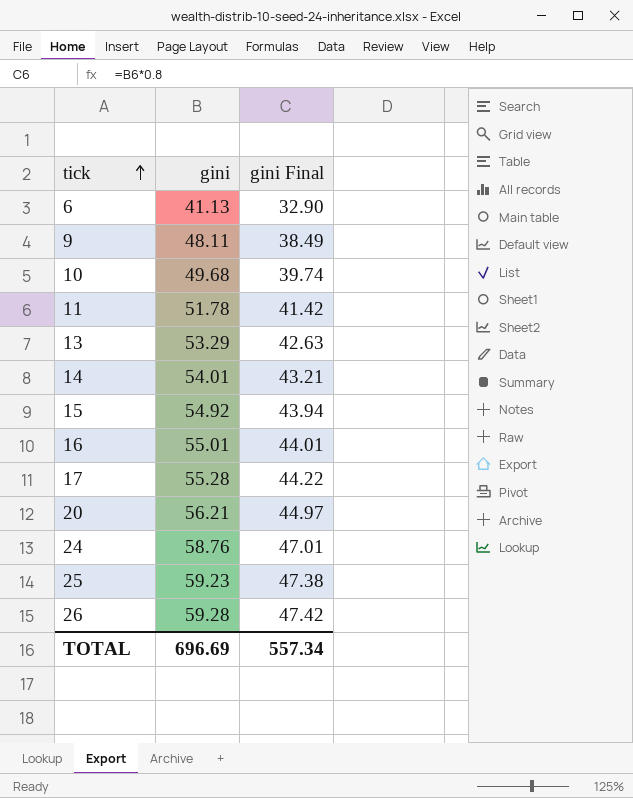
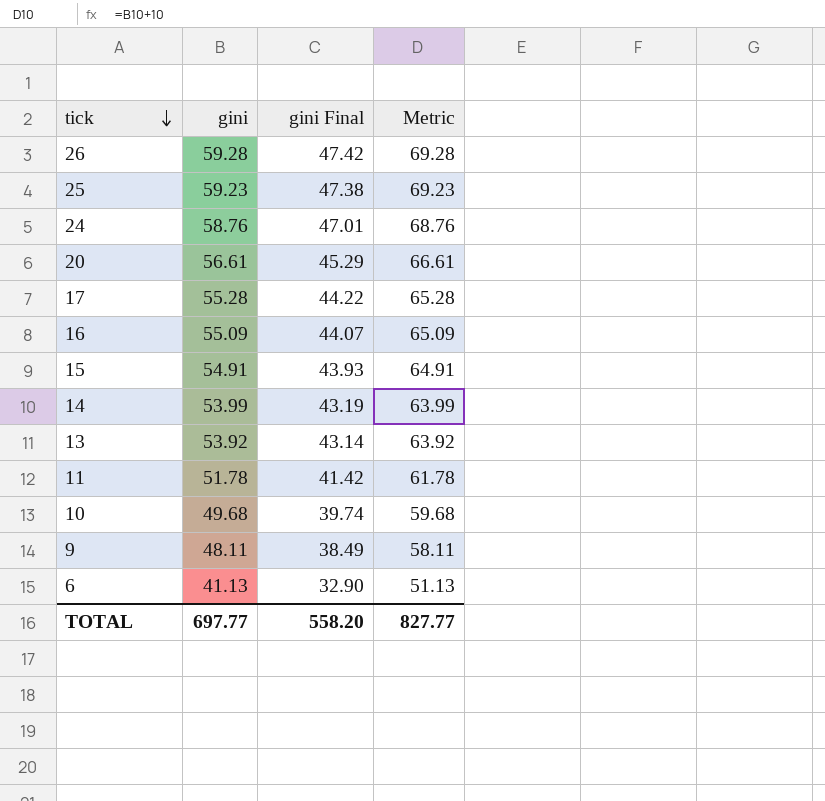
row order: tick ascending -> tick descending
column Metric | formula: none -> [gini] + 10
20 | gini: 56.21 -> 56.61
20 | gini Final: 44.97 -> 45.29
16 | gini: 55.01 -> 55.09
16 | gini Final: 44.01 -> 44.07
15 | gini: 54.92 -> 54.91
15 | gini Final: 43.94 -> 43.93
14 | gini: 54.01 -> 53.99
14 | gini Final: 43.21 -> 43.19
13 | gini: 53.29 -> 53.92
13 | gini Final: 42.63 -> 43.14
TOTAL | gini: 696.69 -> 697.77
TOTAL | gini Final: 557.34 -> 558.20

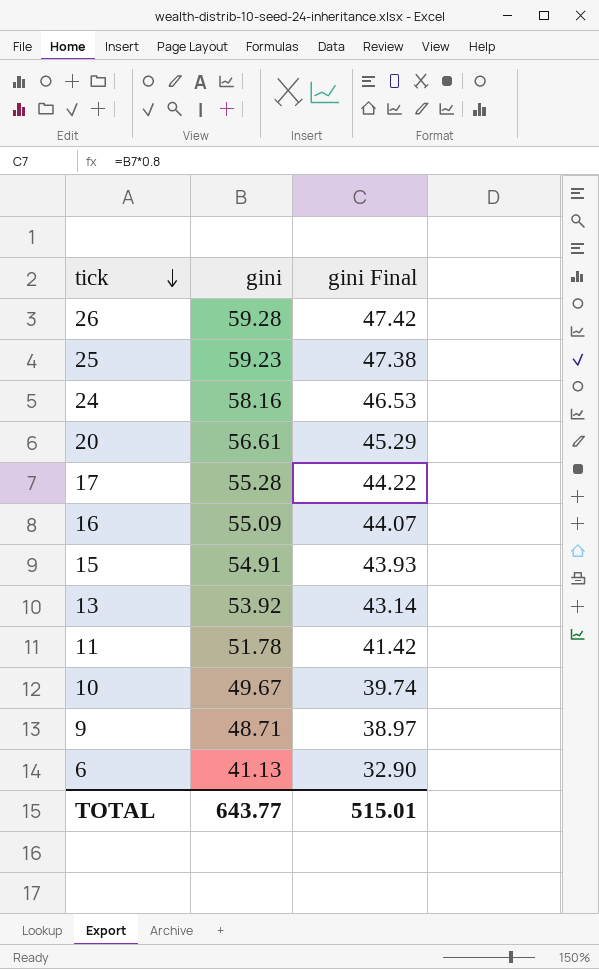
column Metric | formula: [gini] + 10 -> none
row 14: 53.99 | 43.19 | 63.99 -> none
24 | gini: 58.76 -> 58.16
24 | gini Final: 47.01 -> 46.53
10 | gini: 49.68 -> 49.67
9 | gini: 48.11 -> 48.71
9 | gini Final: 38.49 -> 38.97
TOTAL | gini: 697.77 -> 643.77
TOTAL | gini Final: 558.20 -> 515.01

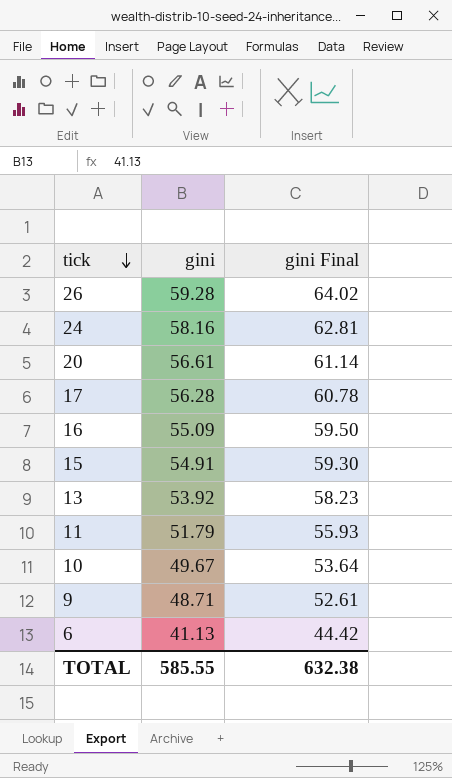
column gini Final | formula: [gini] * 0.8 -> [gini] * 1.08
row 25: 59.23 | 47.38 -> none
17 | gini: 55.28 -> 56.28
11 | gini: 51.78 -> 51.79
TOTAL | gini: 643.77 -> 585.55
TOTAL | gini Final: 515.01 -> 632.38

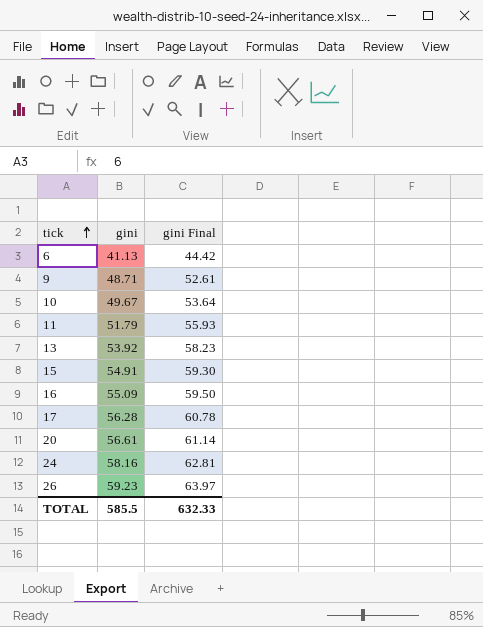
row order: tick descending -> tick ascending
26 | gini: 59.28 -> 59.23
26 | gini Final: 64.02 -> 63.97
TOTAL | gini: 585.55 -> 585.5
TOTAL | gini Final: 632.38 -> 632.33

